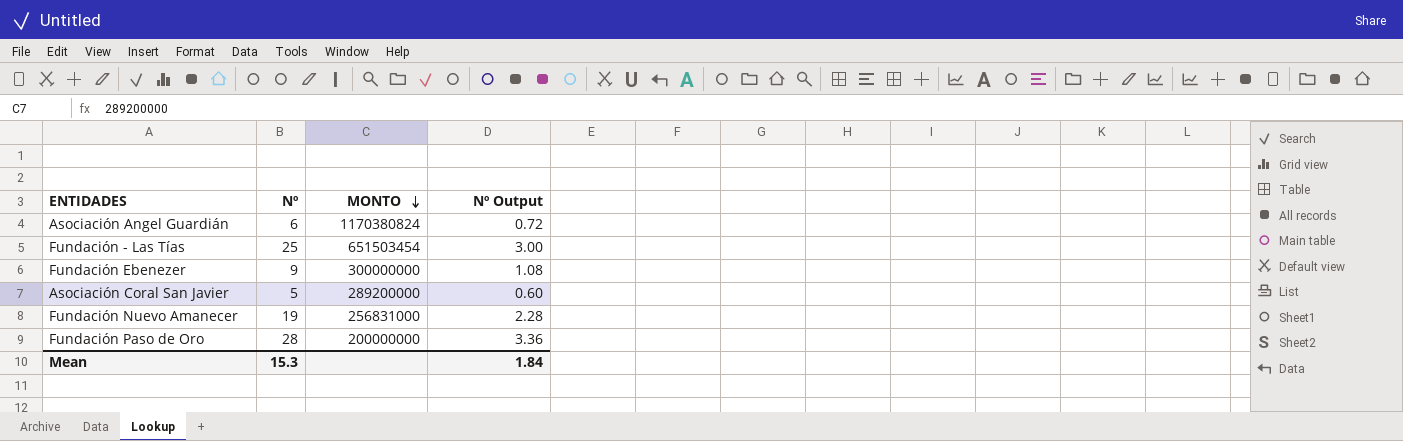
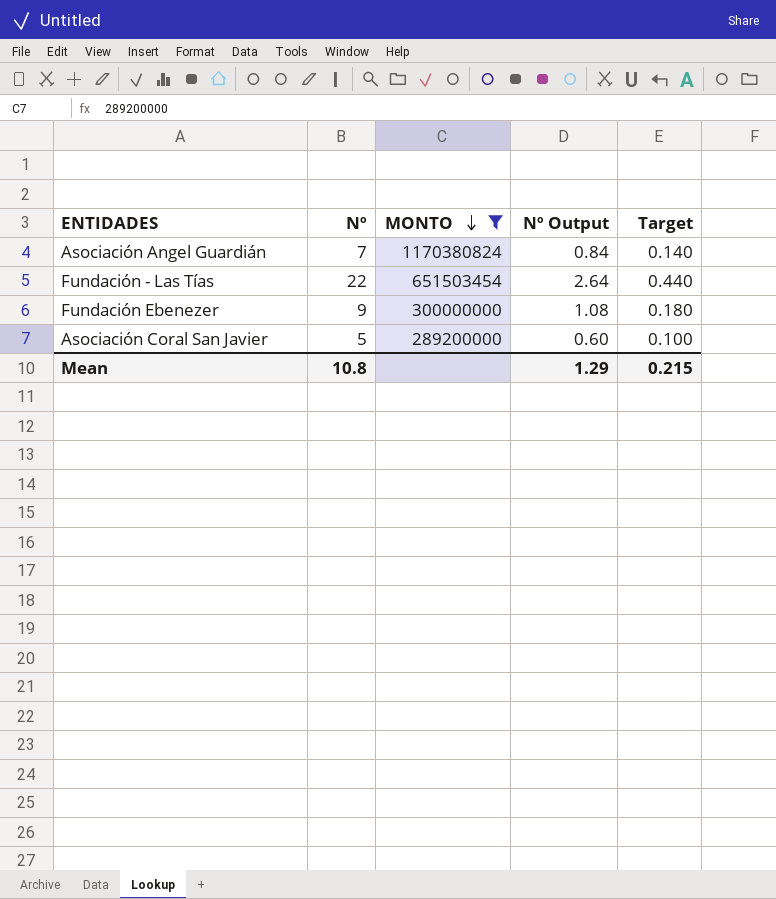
filter: none -> MONTO >= 289200000
column Target | formula: none -> [Nº] * 0.02
Asociación Angel Guardián | Nº: 6 -> 7
Asociación Angel Guardián | Nº Output: 0.72 -> 0.84
Fundación - Las Tías | Nº: 25 -> 22
Fundación - Las Tías | Nº Output: 3.00 -> 2.64
Mean | Nº: 15.3 -> 10.8
Mean | Nº Output: 1.84 -> 1.29

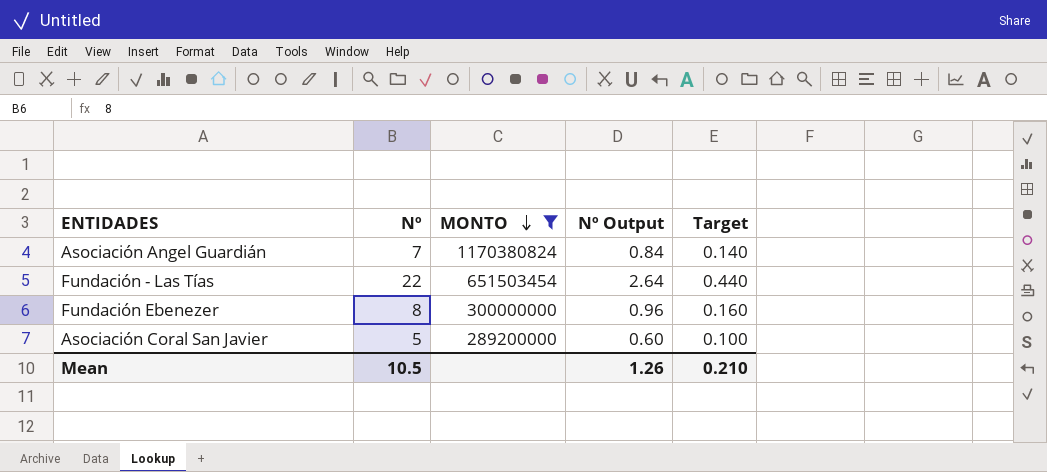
Fundación Ebenezer | Nº: 9 -> 8
Fundación Ebenezer | Nº Output: 1.08 -> 0.96
Fundación Ebenezer | Target: 0.180 -> 0.160
Mean | Nº: 10.8 -> 10.5
Mean | Nº Output: 1.29 -> 1.26
Mean | Target: 0.215 -> 0.210

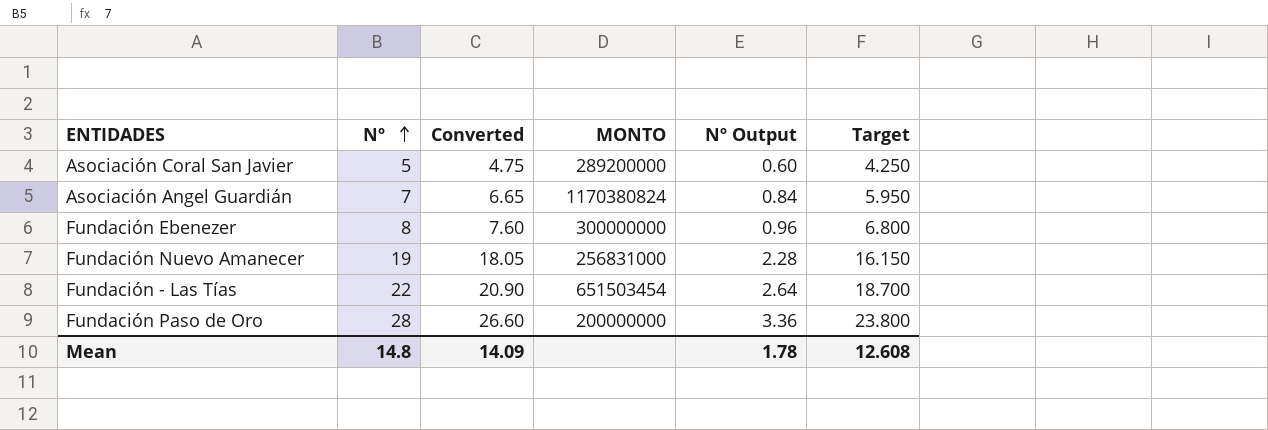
filter: MONTO >= 289200000 -> none
row order: MONTO descending -> Nº ascending
column Converted | formula: none -> [Nº] * 0.95
column Target | formula: [Nº] * 0.02 -> [Nº] * 0.85
Mean | Nº: 10.5 -> 14.8
Mean | Nº Output: 1.26 -> 1.78
Mean | Target: 0.210 -> 12.608

